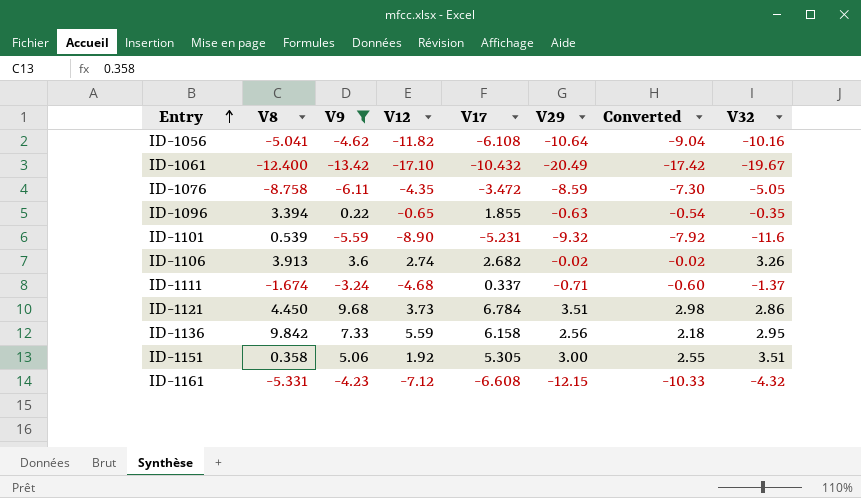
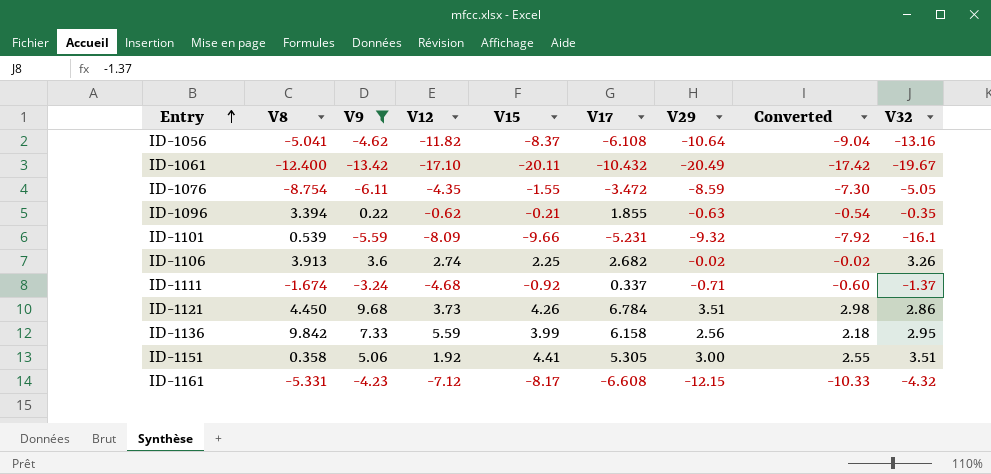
column V15 | position: none -> 5
ID-1056 | V32: -10.16 -> -13.16
ID-1076 | V8: -8.758 -> -8.754
ID-1096 | V12: -0.65 -> -0.62
ID-1101 | V12: -8.90 -> -8.09
ID-1101 | V32: -11.6 -> -16.1

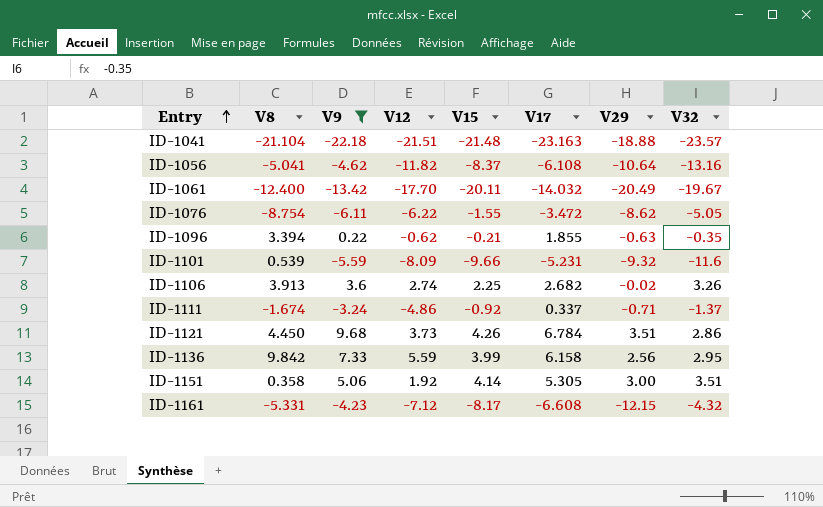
column Converted | formula: [V29] * 0.85 -> none
row ID-1041: none -> -21.104 | -22.18 | -21.51 | -21.48 | -23.163 | -18.88 | -23.57
ID-1061 | V12: -17.10 -> -17.70
ID-1061 | V17: -10.432 -> -14.032
ID-1076 | V12: -4.35 -> -6.22
ID-1076 | V29: -8.59 -> -8.62
ID-1101 | V32: -16.1 -> -11.6
ID-1111 | V12: -4.68 -> -4.86
ID-1151 | V15: 4.41 -> 4.14

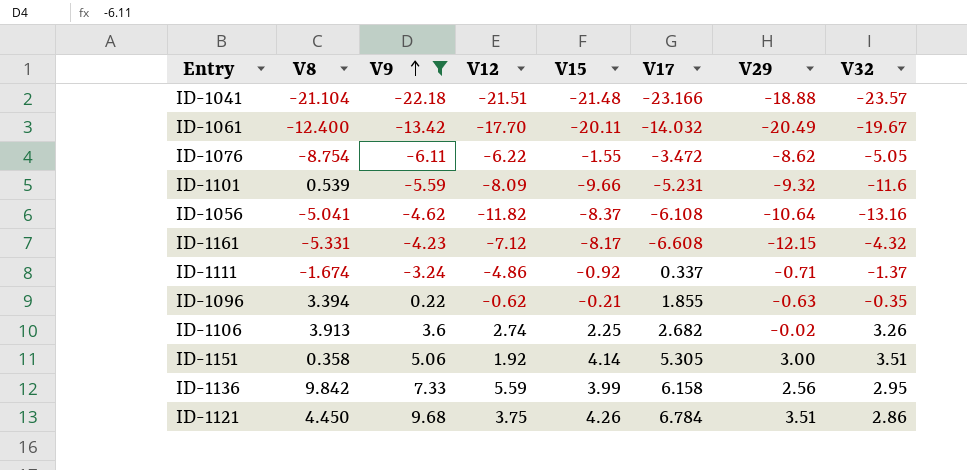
row order: Entry ascending -> V9 ascending
ID-1041 | V17: -23.163 -> -23.166
ID-1121 | V12: 3.73 -> 3.75

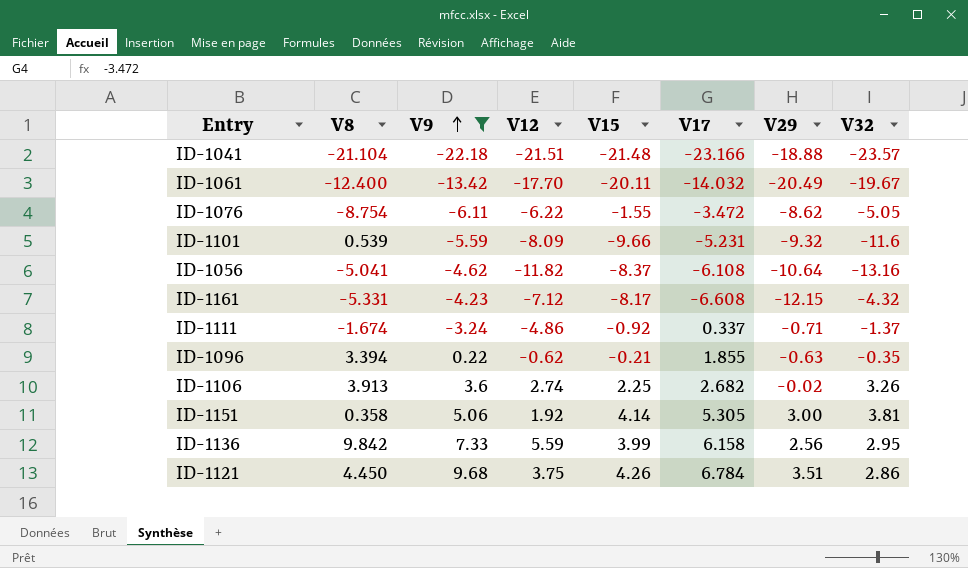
ID-1151 | V32: 3.51 -> 3.81

